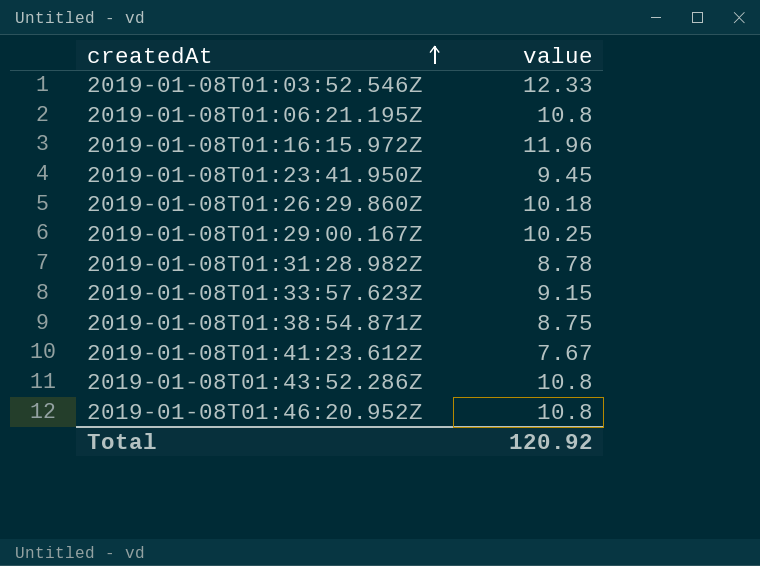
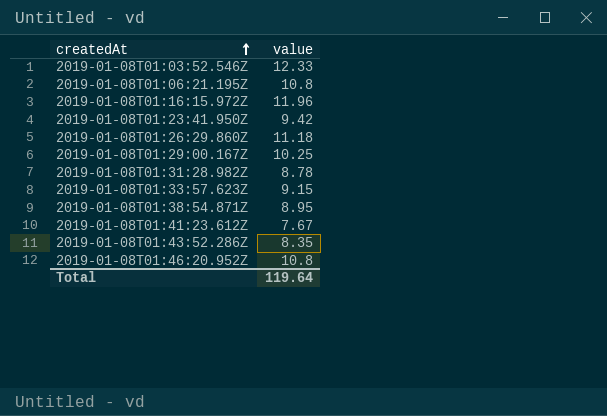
2019-01-08T01:23:41.950Z | value: 9.45 -> 9.42
2019-01-08T01:26:29.860Z | value: 10.18 -> 11.18
2019-01-08T01:38:54.871Z | value: 8.75 -> 8.95
2019-01-08T01:43:52.286Z | value: 10.8 -> 8.35
Total | value: 120.92 -> 119.64

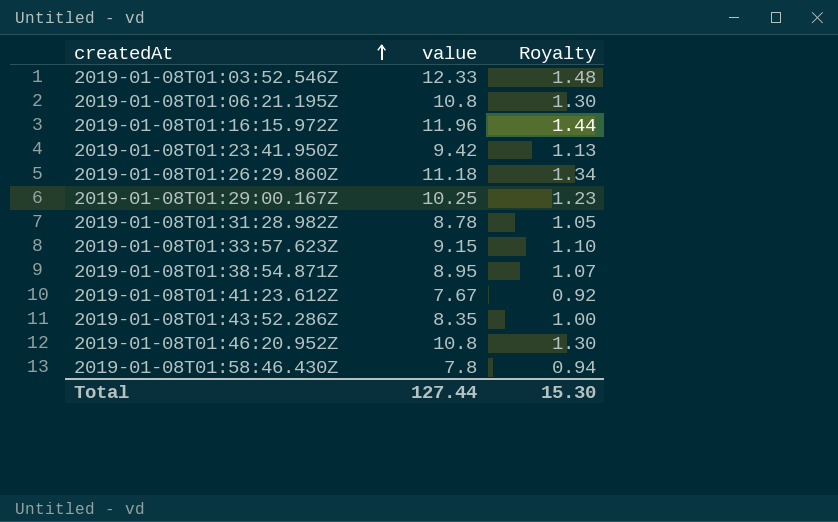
column Royalty | formula: none -> [value] * 0.12
row 2019-01-08T01:58:46.430Z: none -> 7.8 | 0.94
Total | value: 119.64 -> 127.44

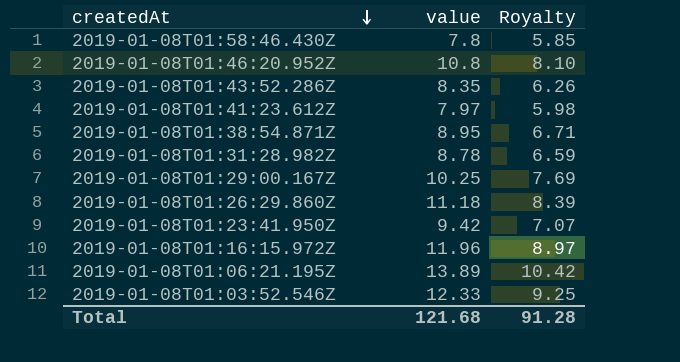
row order: createdAt ascending -> createdAt descending
column Royalty | formula: [value] * 0.12 -> [value] * 0.75
row 2019-01-08T01:33:57.623Z: 9.15 | 1.10 -> none
2019-01-08T01:41:23.612Z | value: 7.67 -> 7.97
2019-01-08T01:06:21.195Z | value: 10.8 -> 13.89
Total | value: 127.44 -> 121.68
Total | Royalty: 15.30 -> 91.28

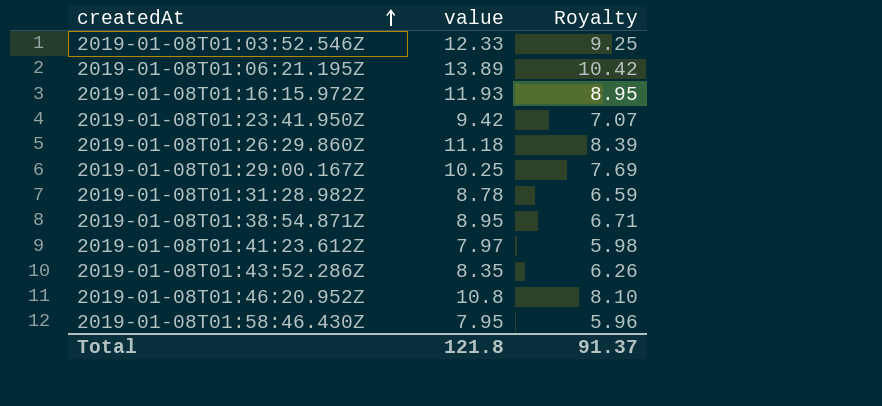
row order: createdAt descending -> createdAt ascending
2019-01-08T01:16:15.972Z | value: 11.96 -> 11.93
2019-01-08T01:16:15.972Z | Royalty: 8.97 -> 8.95
2019-01-08T01:58:46.430Z | value: 7.8 -> 7.95
2019-01-08T01:58:46.430Z | Royalty: 5.85 -> 5.96
Total | value: 121.68 -> 121.8
Total | Royalty: 91.28 -> 91.37

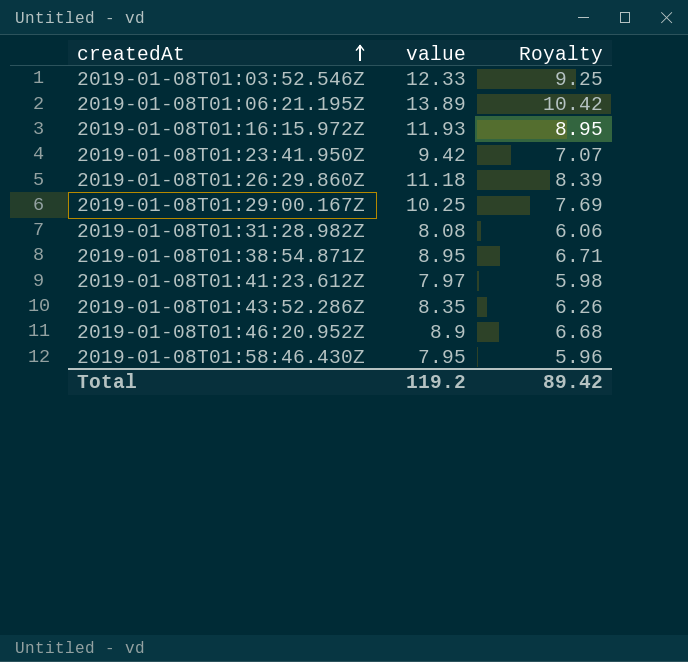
2019-01-08T01:31:28.982Z | value: 8.78 -> 8.08
2019-01-08T01:31:28.982Z | Royalty: 6.59 -> 6.06
2019-01-08T01:46:20.952Z | value: 10.8 -> 8.9
2019-01-08T01:46:20.952Z | Royalty: 8.10 -> 6.68
Total | value: 121.8 -> 119.2
Total | Royalty: 91.37 -> 89.42

